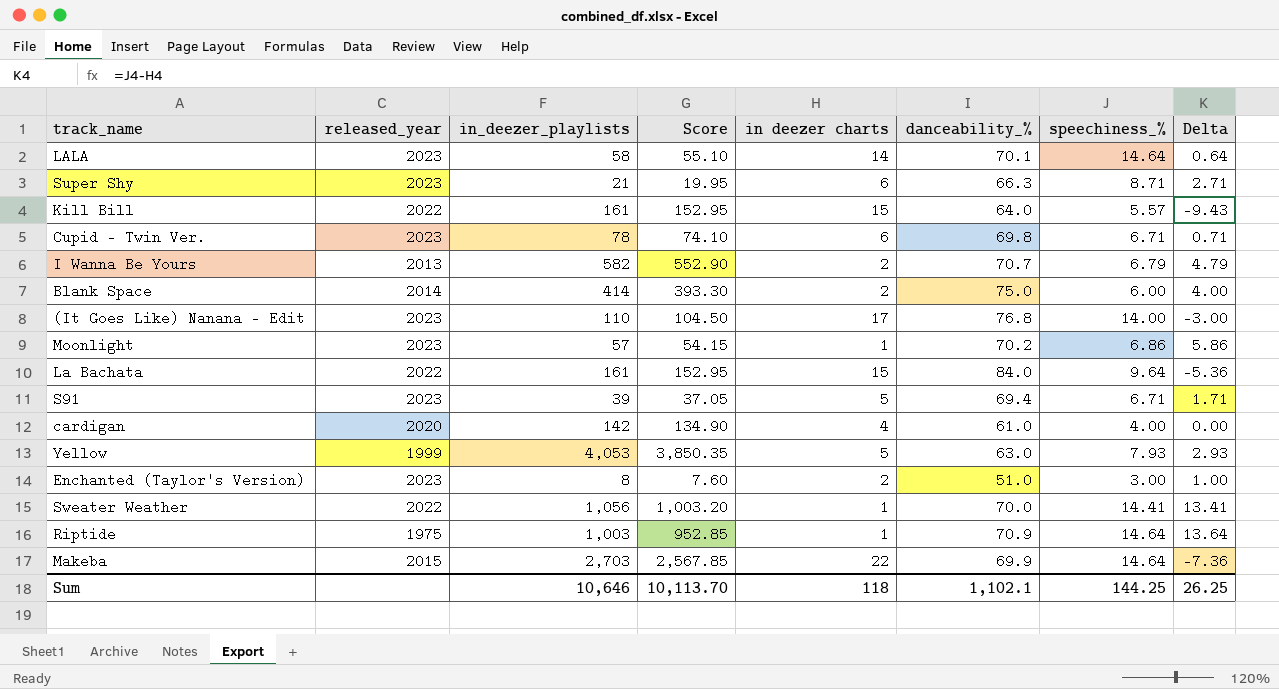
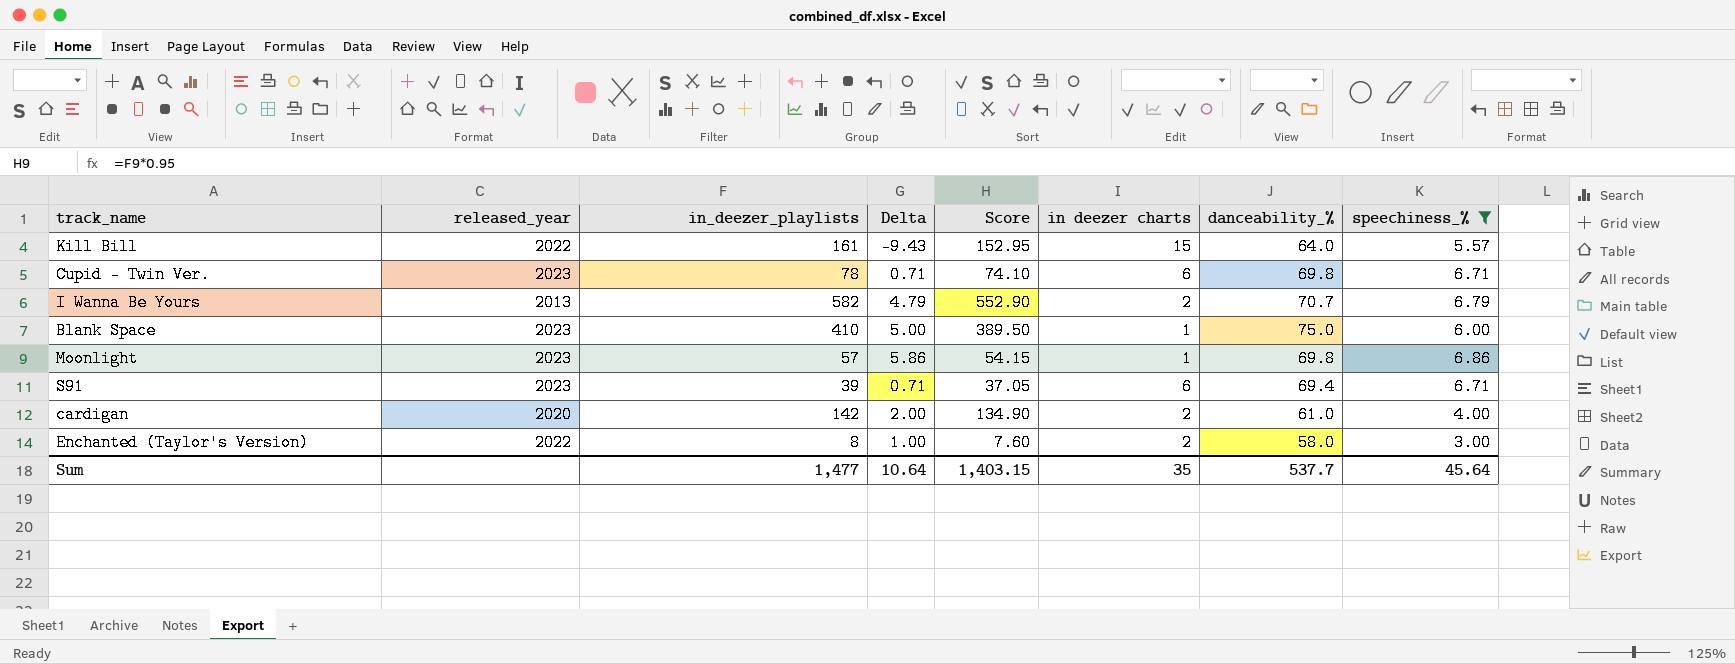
filter: none -> speechiness_% <= 6.86
column Delta | position: 8 -> 4
Blank Space | released_year: 2014 -> 2023
Blank Space | in_deezer_playlists: 414 -> 410
Blank Space | Delta: 4.00 -> 5.00
Blank Space | Score: 393.30 -> 389.50
Blank Space | in deezer charts: 2 -> 1
Moonlight | danceability_%: 70.2 -> 69.8
S91 | Delta: 1.71 -> 0.71
S91 | in deezer charts: 5 -> 6
cardigan | Delta: 0.00 -> 2.00
cardigan | in deezer charts: 4 -> 2
Enchanted (Taylor's Version) | released_year: 2023 -> 2022
Enchanted (Taylor's Version) | danceability_%: 51.0 -> 58.0
Sum | in_deezer_playlists: 10,646 -> 1,477
Sum | Delta: 26.25 -> 10.64
Sum | Score: 10,113.70 -> 1,403.15
Sum | in deezer charts: 118 -> 35
Sum | danceability_%: 1,102.1 -> 537.7
Sum | speechiness_%: 144.25 -> 45.64

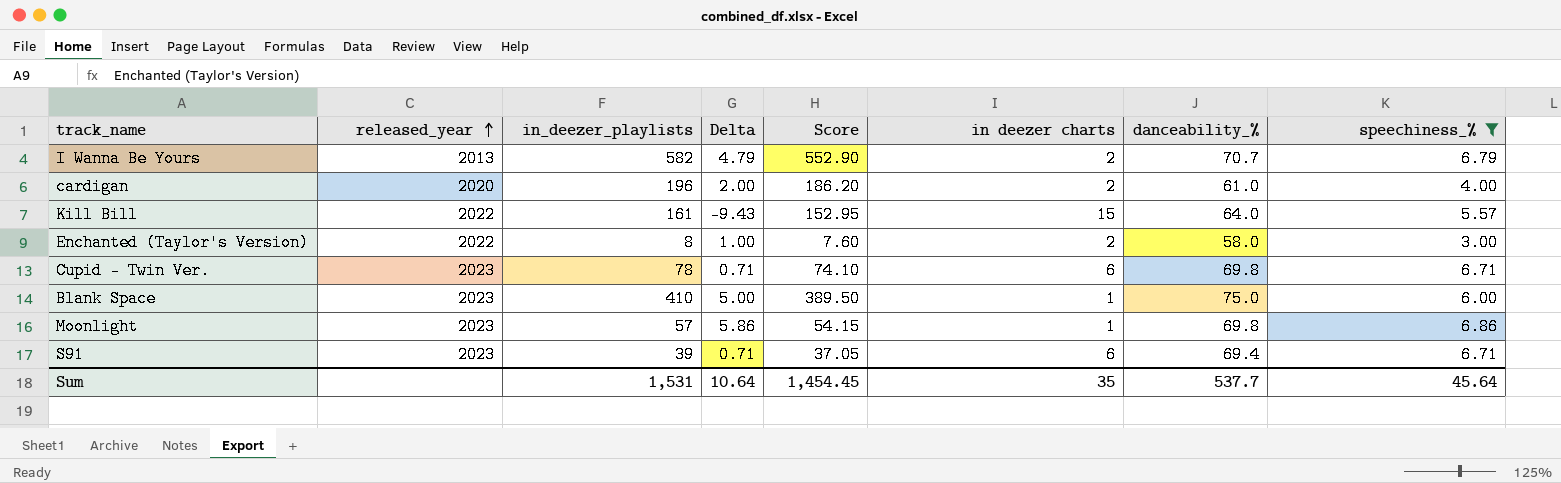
row order: none -> released_year ascending
cardigan | in_deezer_playlists: 142 -> 196
cardigan | Score: 134.90 -> 186.20
Sum | in_deezer_playlists: 1,477 -> 1,531
Sum | Score: 1,403.15 -> 1,454.45

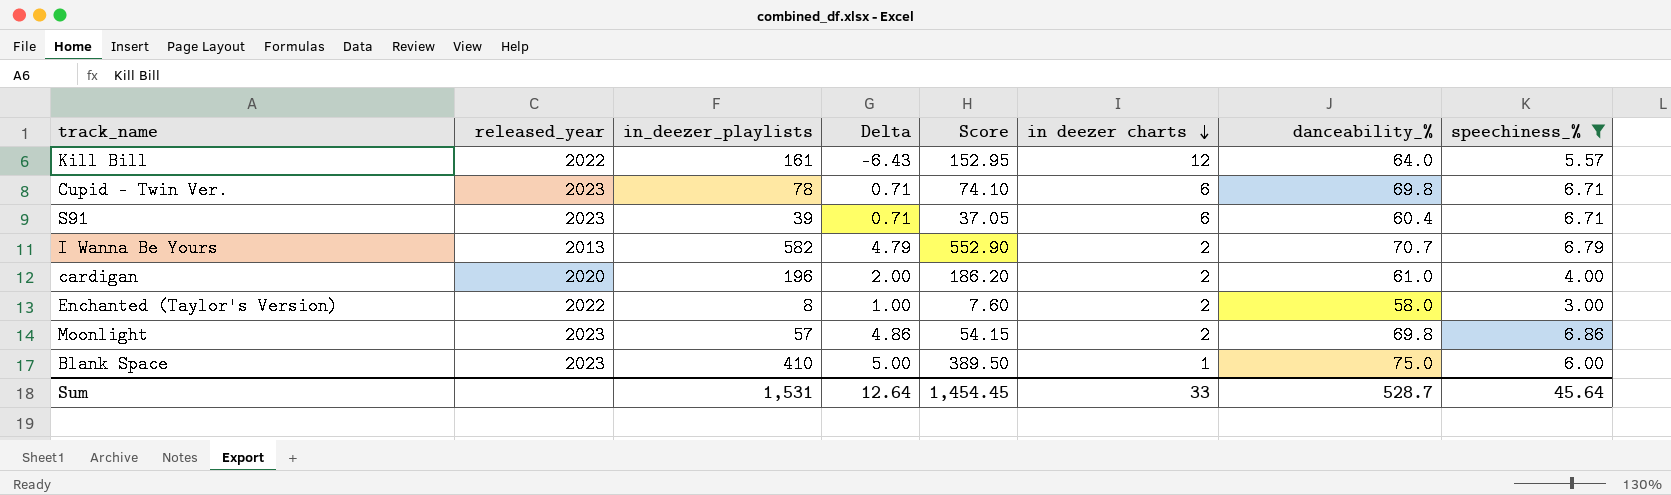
row order: released_year ascending -> in deezer charts descending
Kill Bill | Delta: -9.43 -> -6.43
Kill Bill | in deezer charts: 15 -> 12
S91 | danceability_%: 69.4 -> 60.4
Moonlight | Delta: 5.86 -> 4.86
Moonlight | in deezer charts: 1 -> 2
Sum | Delta: 10.64 -> 12.64
Sum | in deezer charts: 35 -> 33
Sum | danceability_%: 537.7 -> 528.7

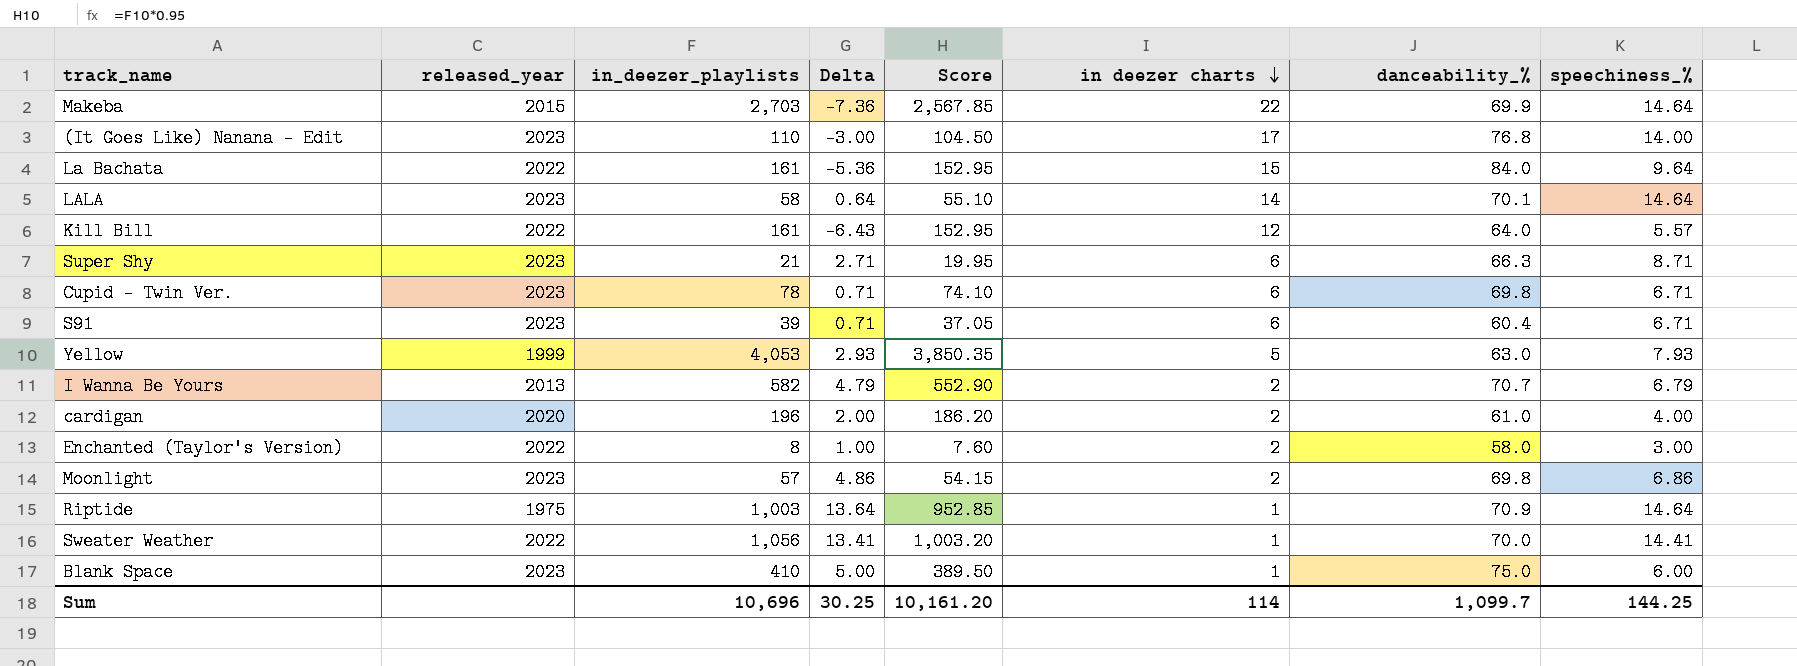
filter: speechiness_% <= 6.86 -> none
Sum | in_deezer_playlists: 1,531 -> 10,696
Sum | Delta: 12.64 -> 30.25
Sum | Score: 1,454.45 -> 10,161.20
Sum | in deezer charts: 33 -> 114
Sum | danceability_%: 528.7 -> 1,099.7
Sum | speechiness_%: 45.64 -> 144.25

